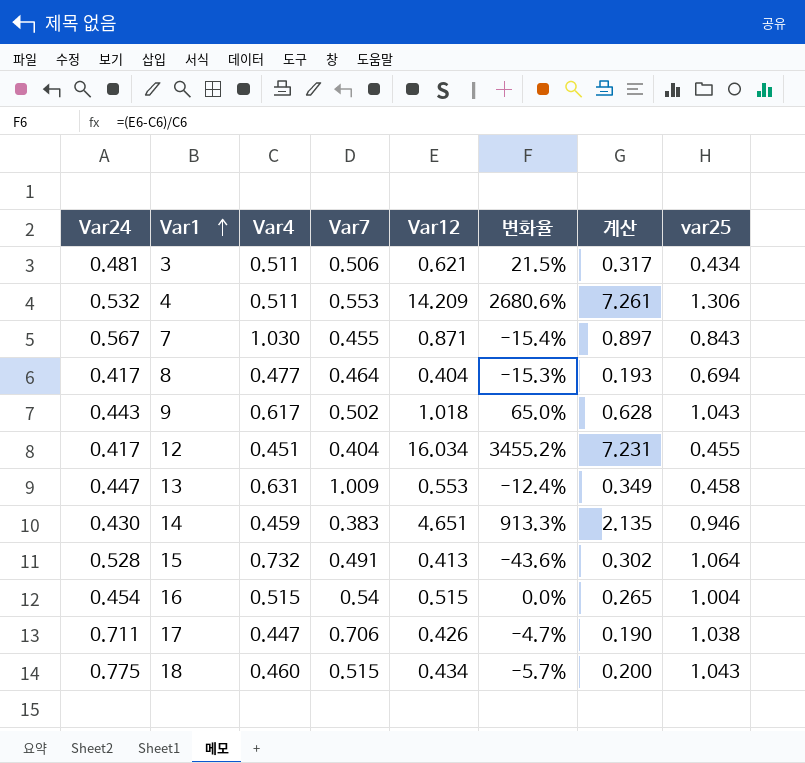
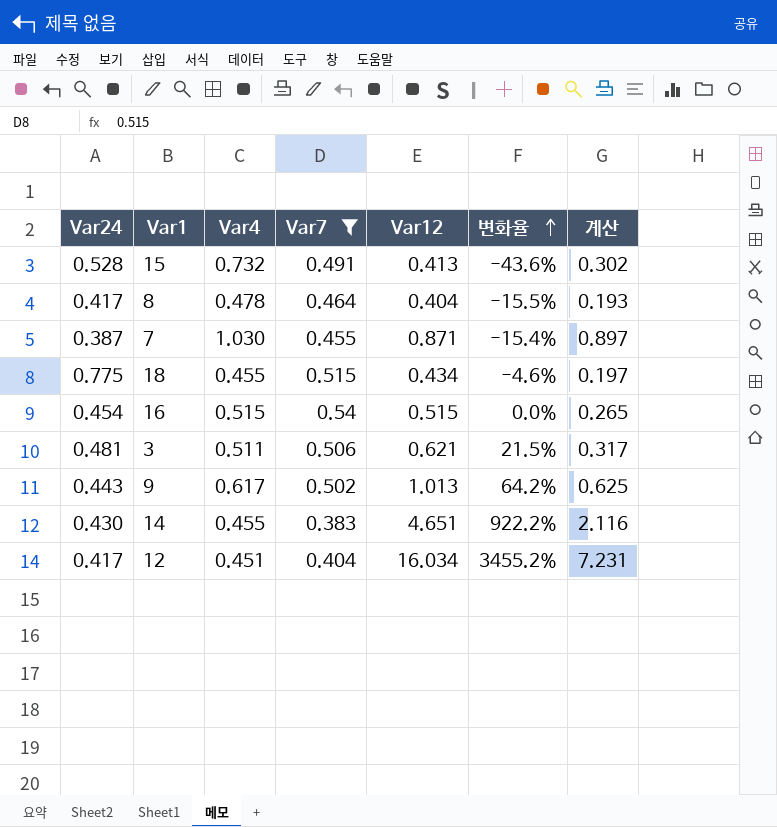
filter: none -> Var7 <= 0.54
row order: Var1 ascending -> 변화율 ascending
column var25 | position: 8 -> none
8 | Var4: 0.477 -> 0.478
8 | 변화율: -15.3% -> -15.5%
7 | Var24: 0.567 -> 0.387
18 | Var4: 0.460 -> 0.455
18 | 변화율: -5.7% -> -4.6%
18 | 계산: 0.200 -> 0.197
9 | Var12: 1.018 -> 1.013
9 | 변화율: 65.0% -> 64.2%
9 | 계산: 0.628 -> 0.625
14 | Var4: 0.459 -> 0.455
14 | 변화율: 913.3% -> 922.2%
14 | 계산: 2.135 -> 2.116

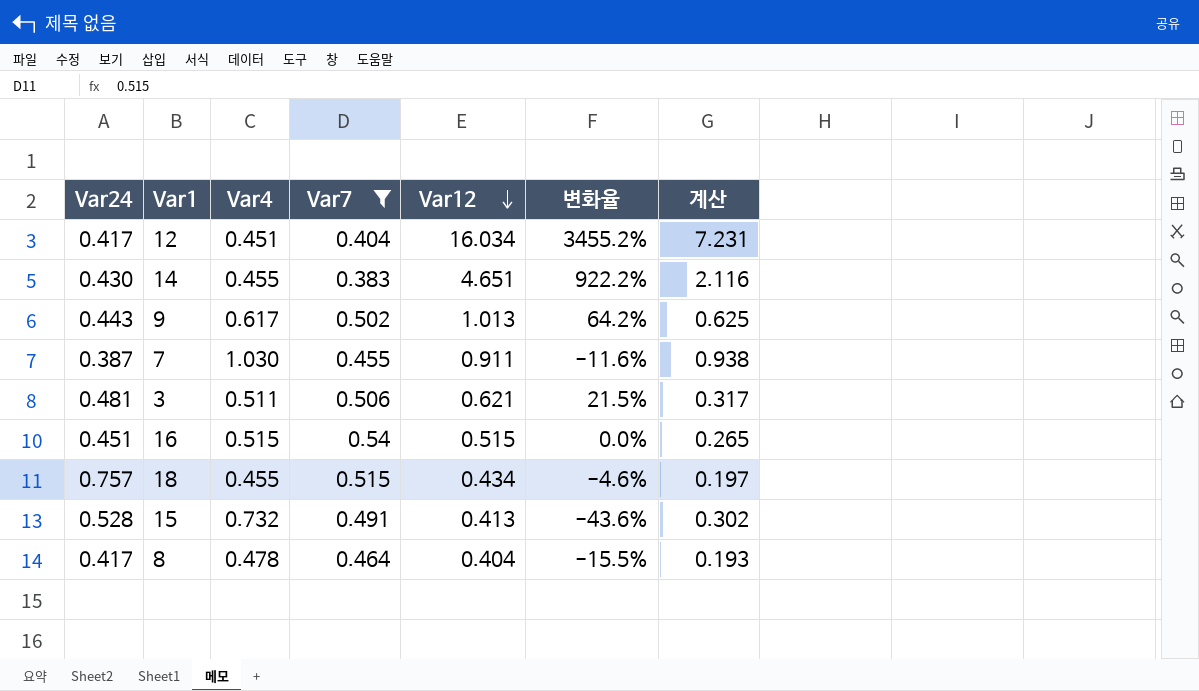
row order: 변화율 ascending -> Var12 descending
7 | Var12: 0.871 -> 0.911
7 | 변화율: -15.4% -> -11.6%
7 | 계산: 0.897 -> 0.938
16 | Var24: 0.454 -> 0.451
18 | Var24: 0.775 -> 0.757

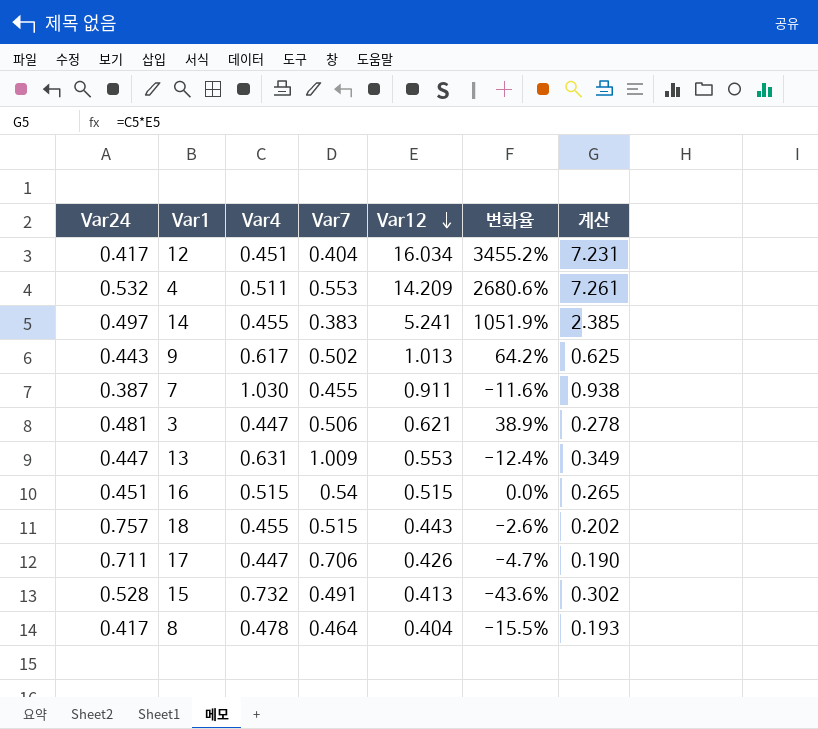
filter: Var7 <= 0.54 -> none
14 | Var24: 0.430 -> 0.497
14 | Var12: 4.651 -> 5.241
14 | 변화율: 922.2% -> 1051.9%
14 | 계산: 2.116 -> 2.385
3 | Var4: 0.511 -> 0.447
3 | 변화율: 21.5% -> 38.9%
3 | 계산: 0.317 -> 0.278
18 | Var12: 0.434 -> 0.443
18 | 변화율: -4.6% -> -2.6%
18 | 계산: 0.197 -> 0.202

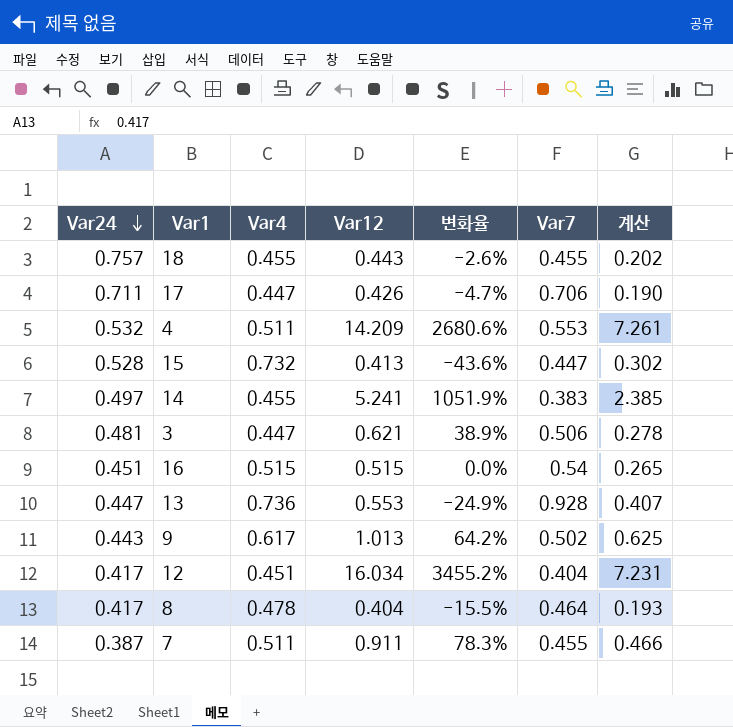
row order: Var12 descending -> Var24 descending
column Var7 | position: 4 -> 6
18 | Var7: 0.515 -> 0.455
15 | Var7: 0.491 -> 0.447
13 | Var4: 0.631 -> 0.736
13 | 변화율: -12.4% -> -24.9%
13 | Var7: 1.009 -> 0.928
13 | 계산: 0.349 -> 0.407
7 | Var4: 1.030 -> 0.511
7 | 변화율: -11.6% -> 78.3%
7 | 계산: 0.938 -> 0.466

